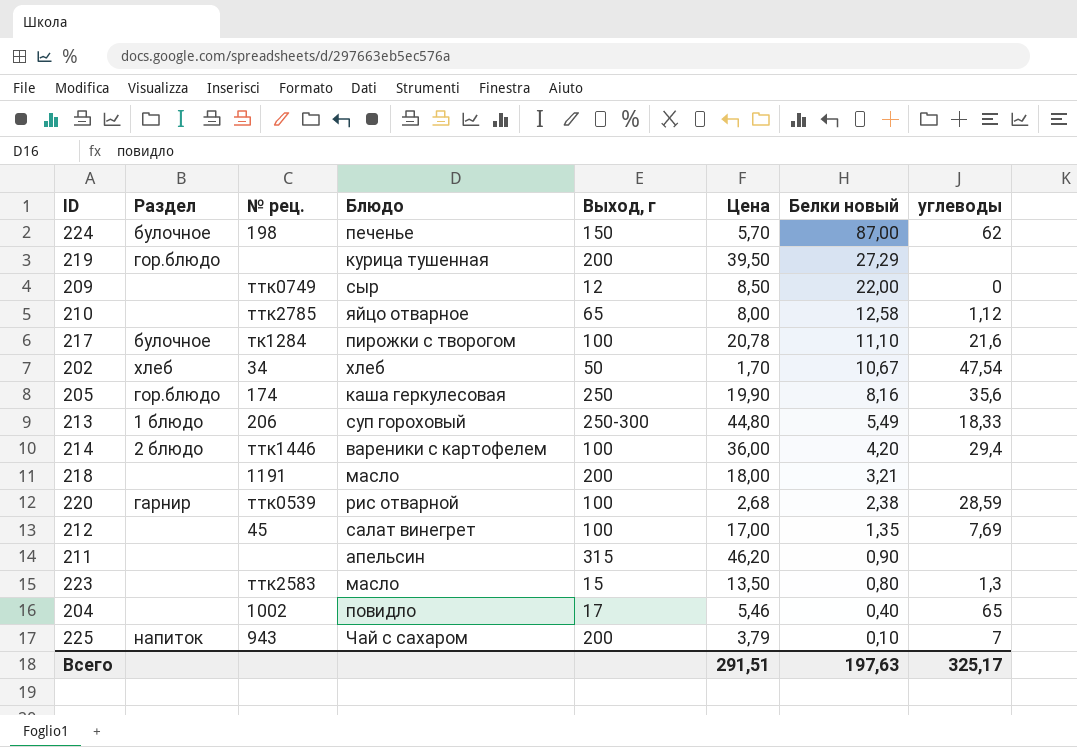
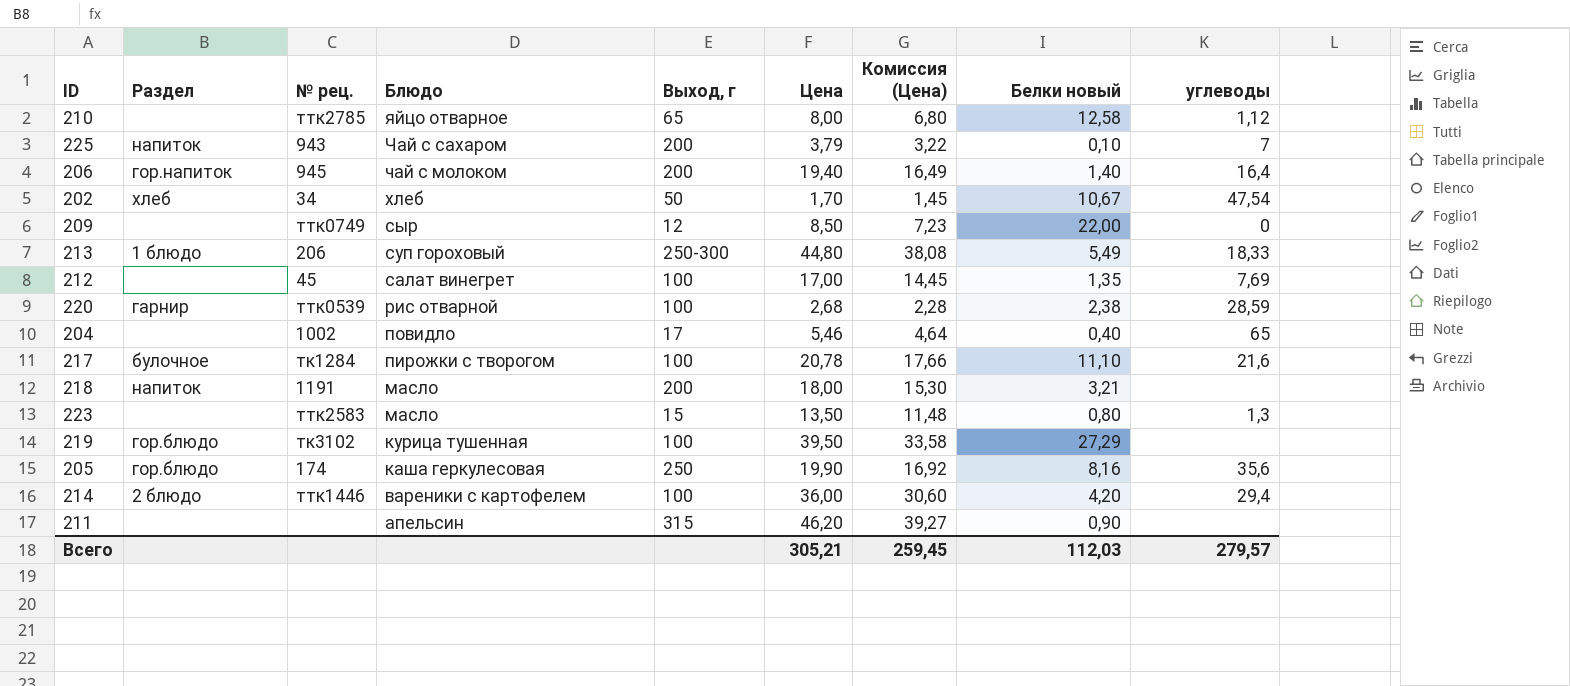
row order: Белки новый descending -> Блюдо descending
column Комиссия (Цена) | formula: none -> [Цена] * 0,85
row 224: булочное | 198 | печенье | 150 | 5,70 | 87,00 | 62 -> none
row 206: none -> гор.напиток | 945 | чай с молоком | 200 | 19,40 | 16,49 | 1,40 | 16,4
218 | Раздел: none -> напиток
219 | № рец.: none -> тк3102
219 | Выход, г: 200 -> 100
Всего | Цена: 291,51 -> 305,21
Всего | Белки новый: 197,63 -> 112,03
Всего | углеводы: 325,17 -> 279,57

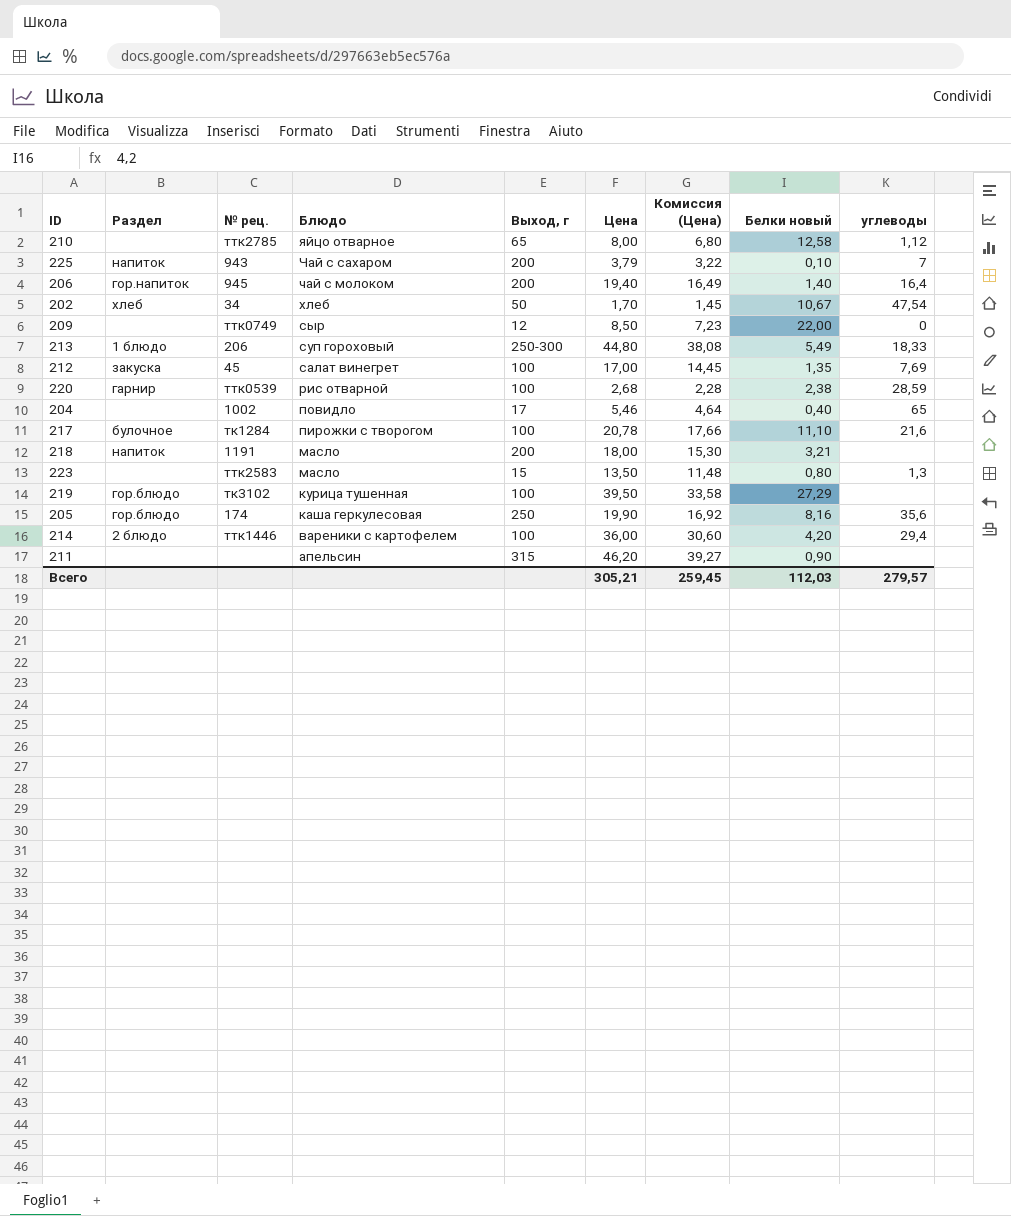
212 | Раздел: none -> закуска

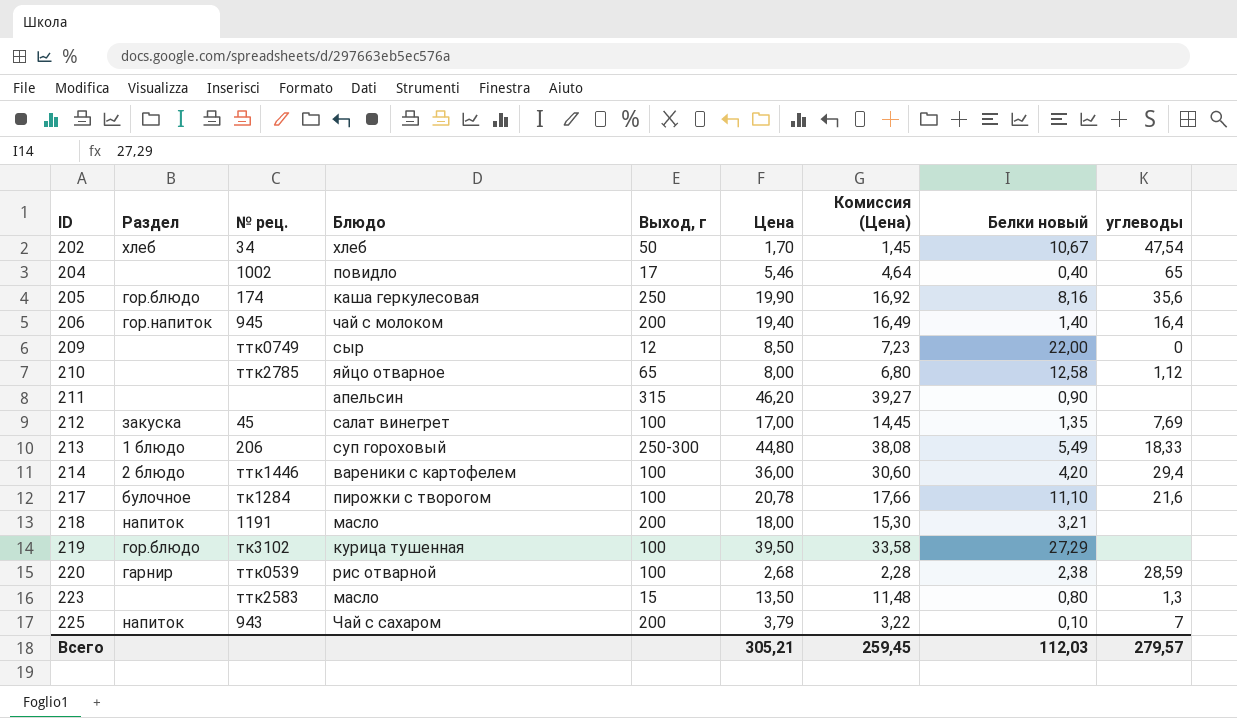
row order: Блюдо descending -> ID ascending

